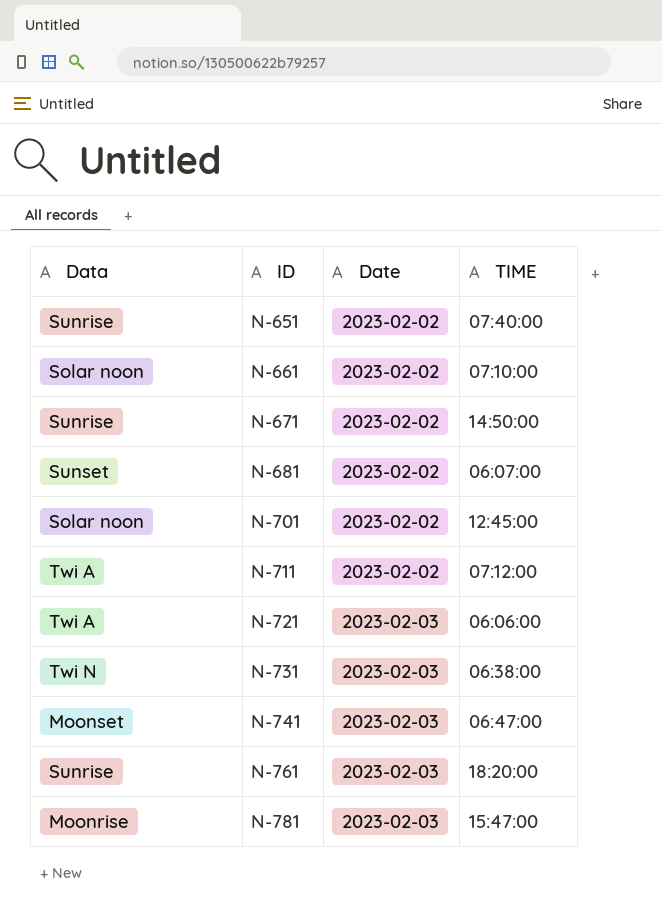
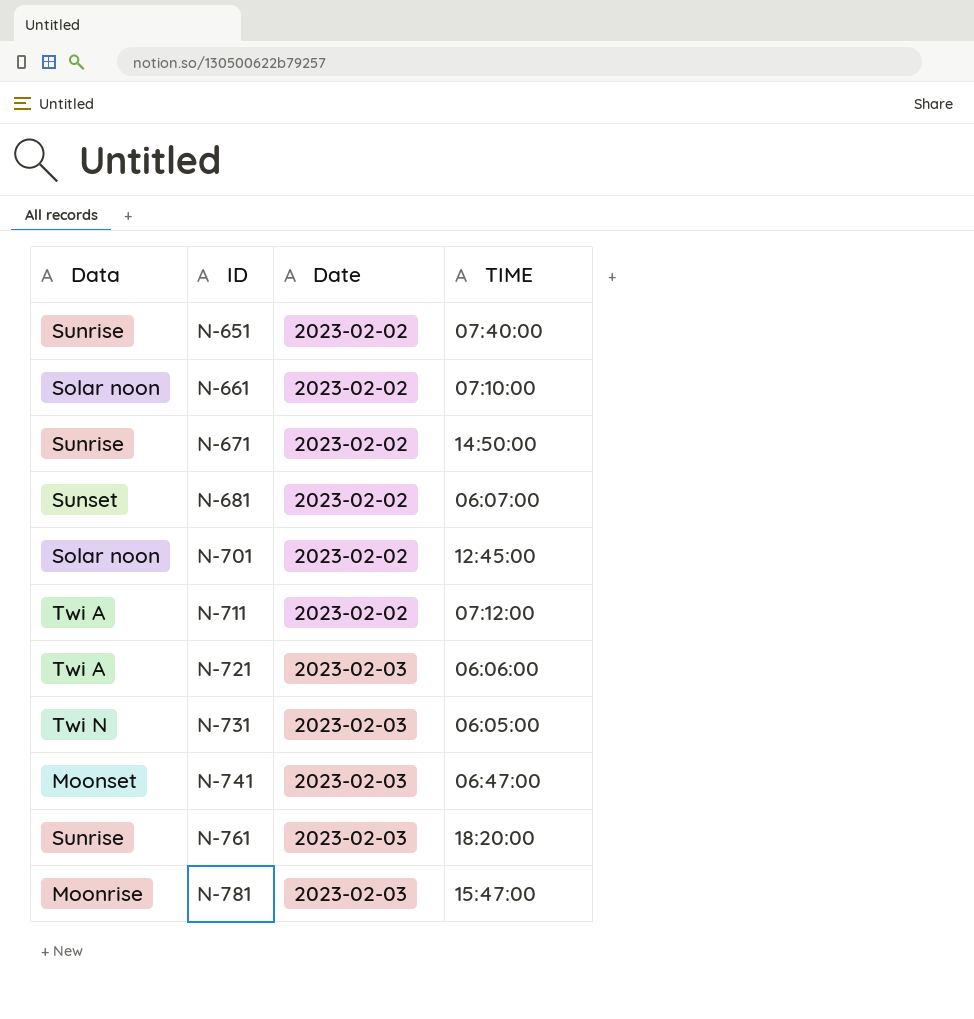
N-731 | TIME: 06:38:00 -> 06:05:00

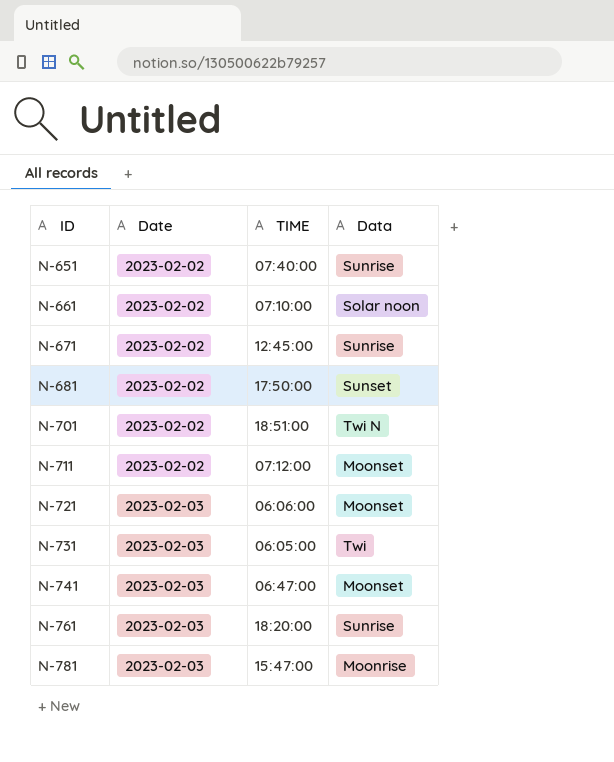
column Data | position: 1 -> 4
N-671 | TIME: 14:50:00 -> 12:45:00
N-681 | TIME: 06:07:00 -> 17:50:00
N-701 | TIME: 12:45:00 -> 18:51:00
N-701 | Data: Solar noon -> Twi N
N-711 | Data: Twi A -> Moonset
N-721 | Data: Twi A -> Moonset
N-731 | Data: Twi N -> Twi

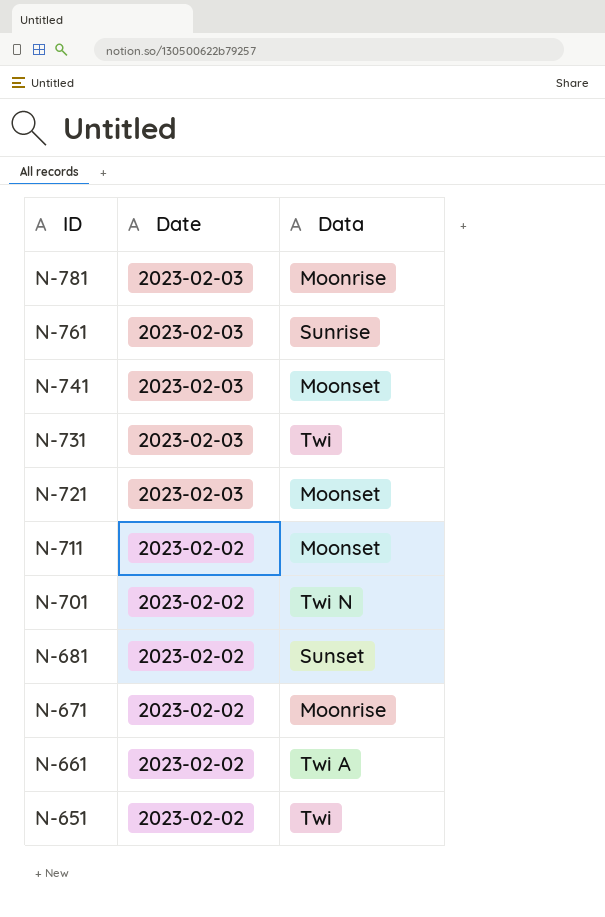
row order: ID ascending -> ID descending
column TIME | position: 3 -> none
N-671 | Data: Sunrise -> Moonrise
N-661 | Data: Solar noon -> Twi A
N-651 | Data: Sunrise -> Twi

